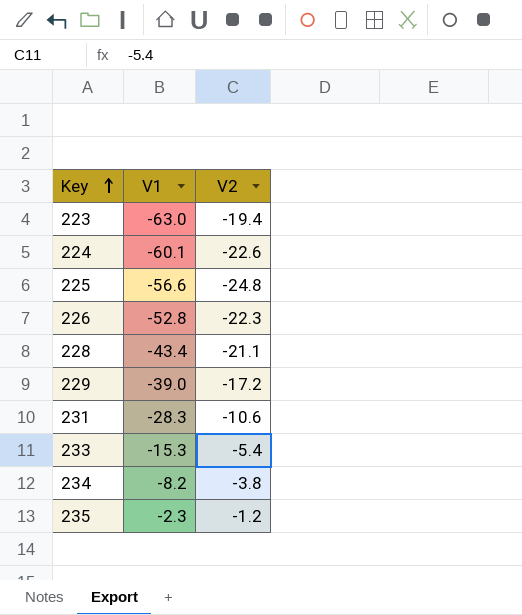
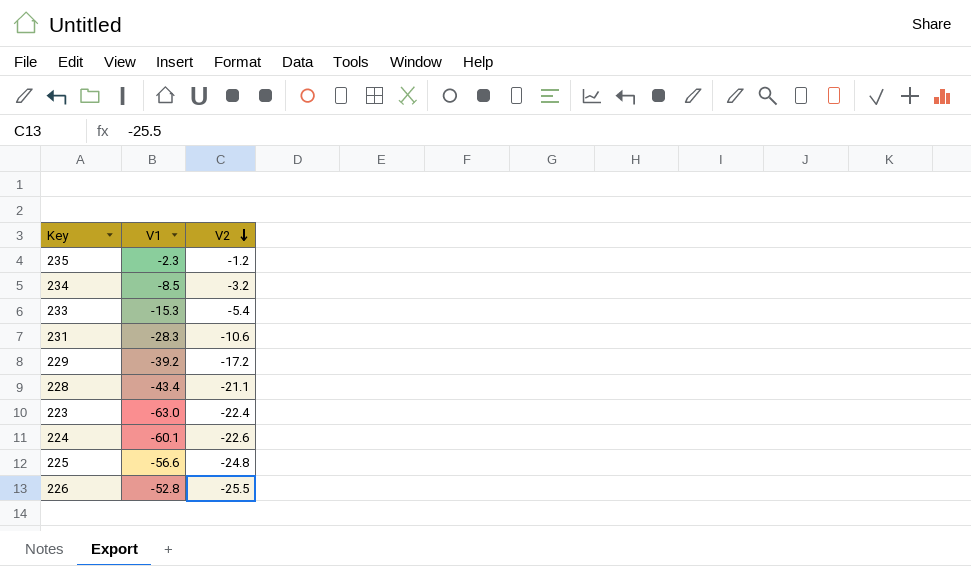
row order: Key ascending -> V2 descending
234 | V1: -8.2 -> -8.5
234 | V2: -3.8 -> -3.2
229 | V1: -39.0 -> -39.2
223 | V2: -19.4 -> -22.4
226 | V2: -22.3 -> -25.5

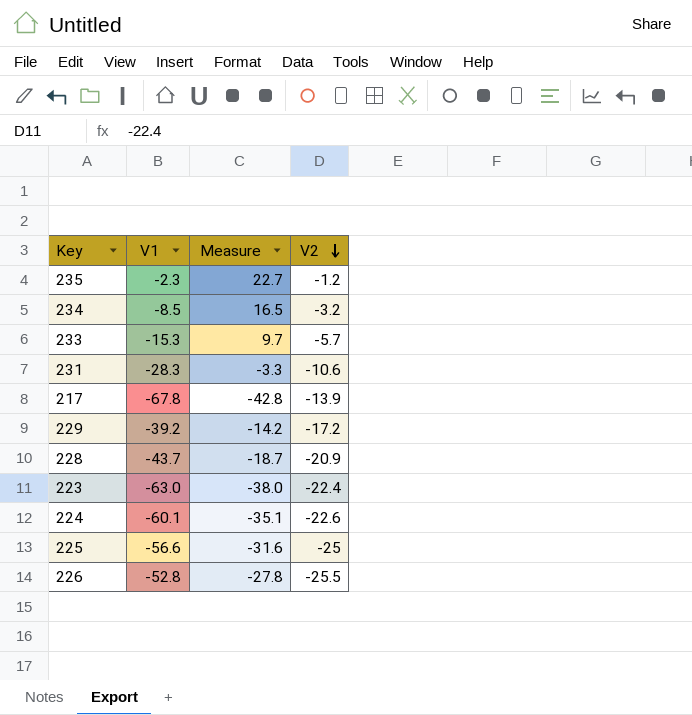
column Measure | formula: none -> [V1] + 25
233 | V2: -5.4 -> -5.7
row 217: none -> -67.8 | -42.8 | -13.9
228 | V1: -43.4 -> -43.7
228 | V2: -21.1 -> -20.9
225 | V2: -24.8 -> -25

